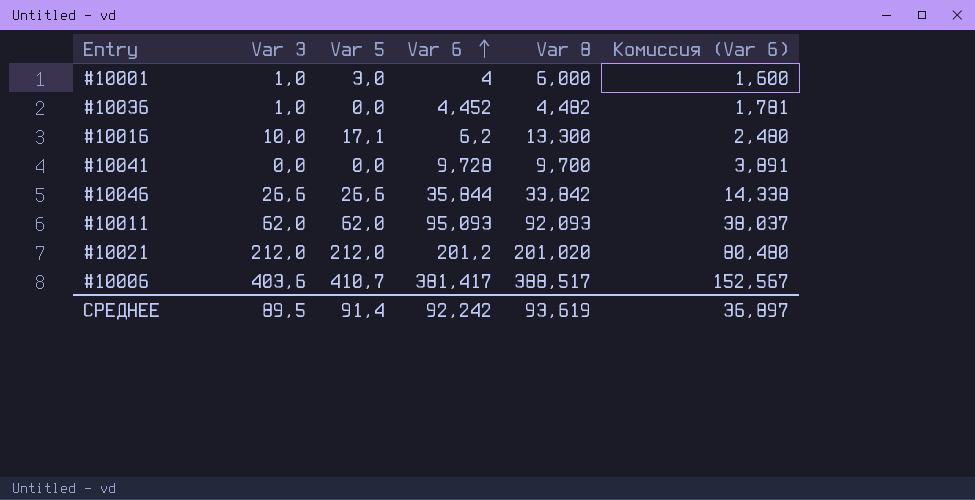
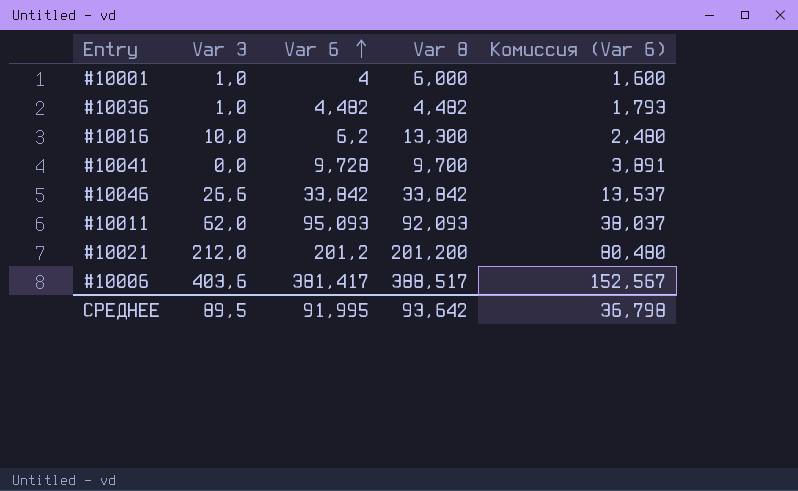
column Var 5 | position: 3 -> none
#10036 | Var 6: 4,452 -> 4,482
#10036 | Комиссия (Var 6): 1,781 -> 1,793
#10046 | Var 6: 35,844 -> 33,842
#10046 | Комиссия (Var 6): 14,338 -> 13,537
#10021 | Var 8: 201,020 -> 201,200
СРЕДНЕЕ | Var 6: 92,242 -> 91,995
СРЕДНЕЕ | Var 8: 93,619 -> 93,642
СРЕДНЕЕ | Комиссия (Var 6): 36,897 -> 36,798

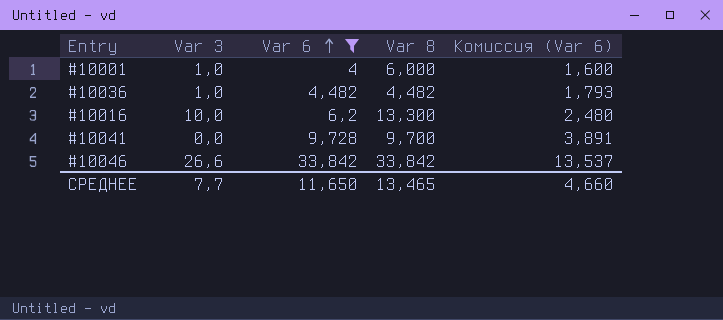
filter: none -> Var 6 <= 33,842
СРЕДНЕЕ | Var 3: 89,5 -> 7,7
СРЕДНЕЕ | Var 6: 91,995 -> 11,650
СРЕДНЕЕ | Var 8: 93,642 -> 13,465
СРЕДНЕЕ | Комиссия (Var 6): 36,798 -> 4,660

